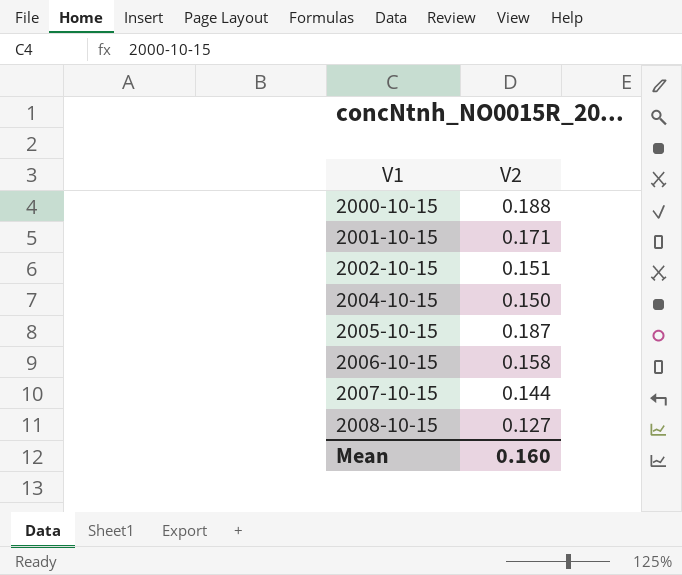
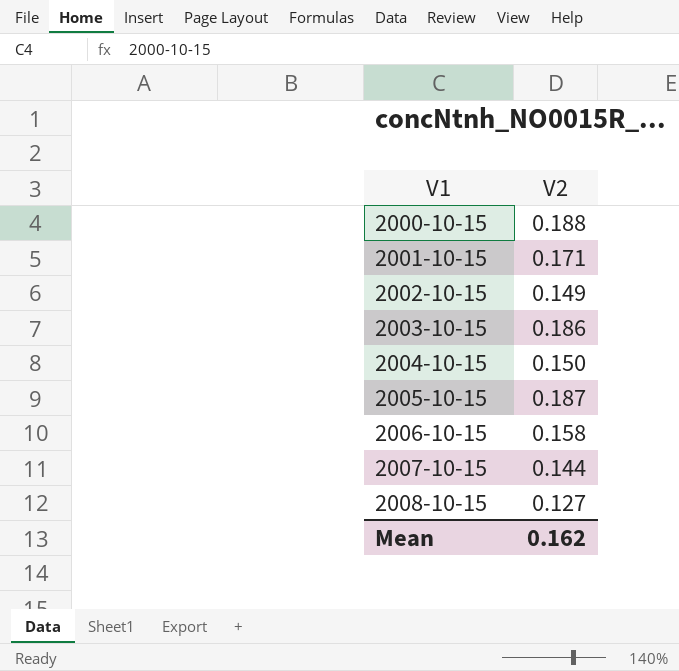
2002-10-15 | V2: 0.151 -> 0.149
row 2003-10-15: none -> 0.186
Mean | V2: 0.160 -> 0.162

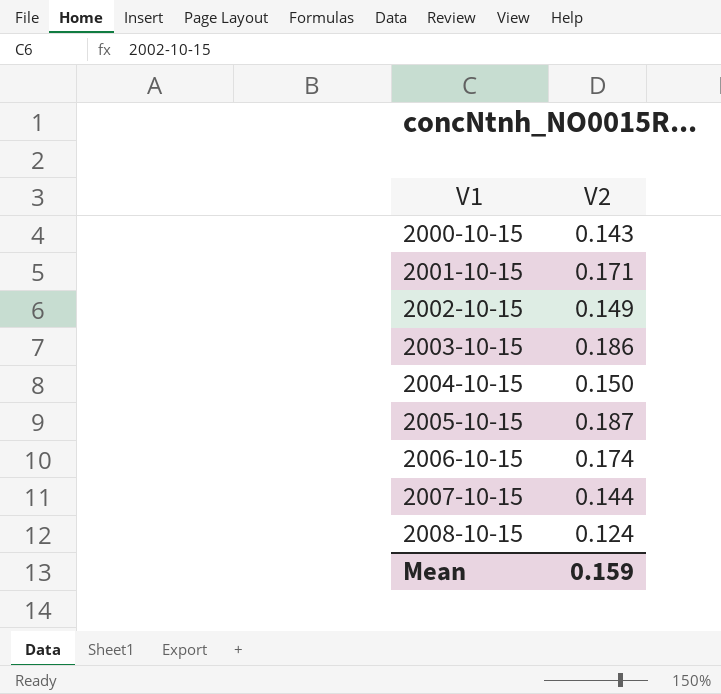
2000-10-15 | V2: 0.188 -> 0.143
2006-10-15 | V2: 0.158 -> 0.174
2008-10-15 | V2: 0.127 -> 0.124
Mean | V2: 0.162 -> 0.159

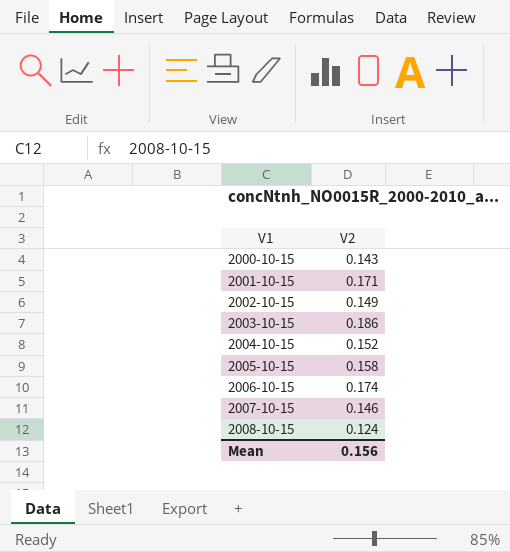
2004-10-15 | V2: 0.150 -> 0.152
2005-10-15 | V2: 0.187 -> 0.158
2007-10-15 | V2: 0.144 -> 0.146
Mean | V2: 0.159 -> 0.156

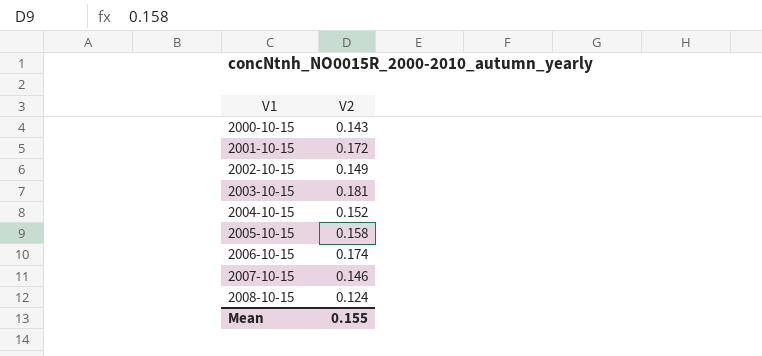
2001-10-15 | V2: 0.171 -> 0.172
2003-10-15 | V2: 0.186 -> 0.181
Mean | V2: 0.156 -> 0.155

